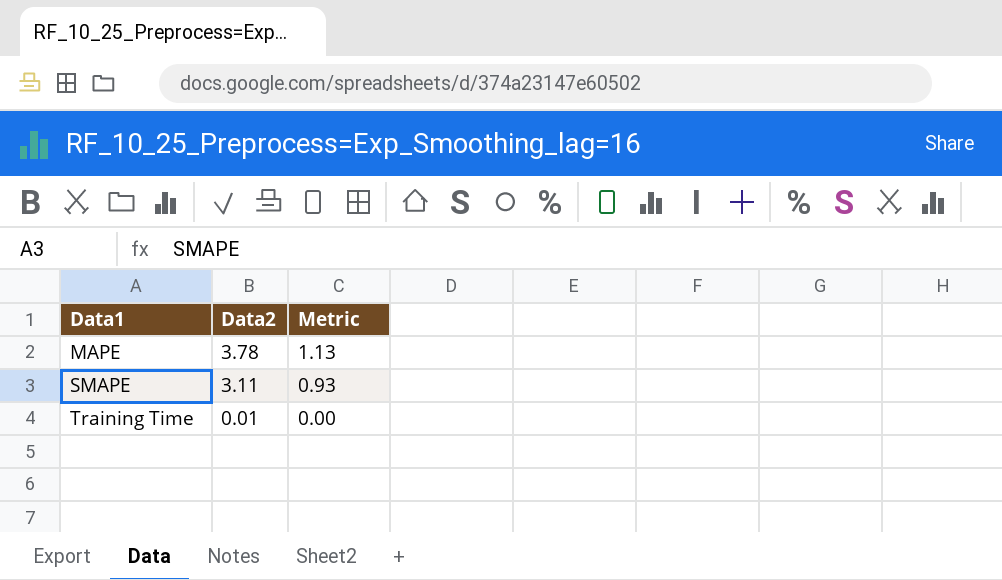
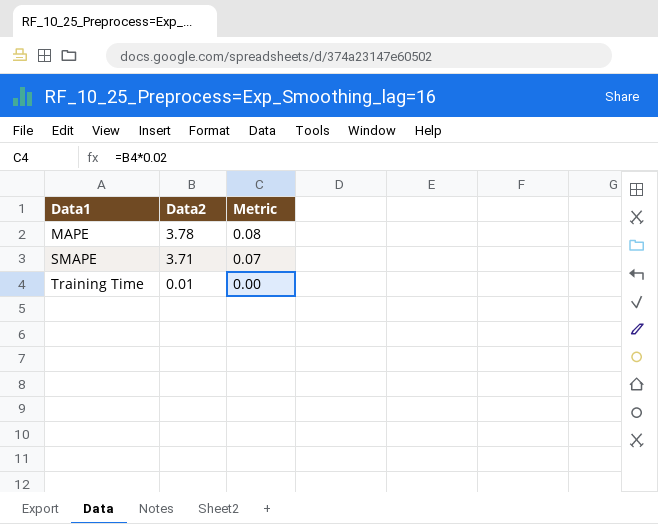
column Metric | formula: [Data2] * 0.3 -> [Data2] * 0.02
SMAPE | Data2: 3.11 -> 3.71

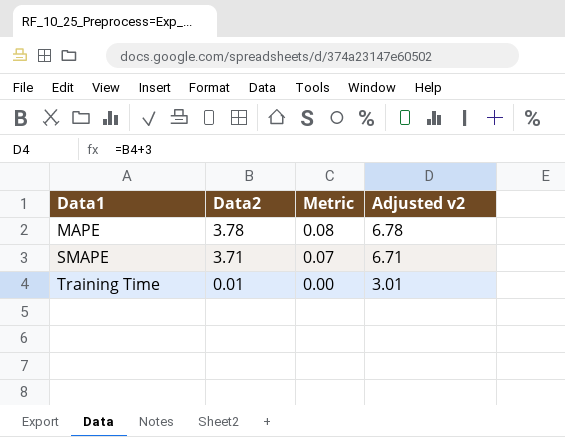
column Adjusted v2 | formula: none -> [Data2] + 3

